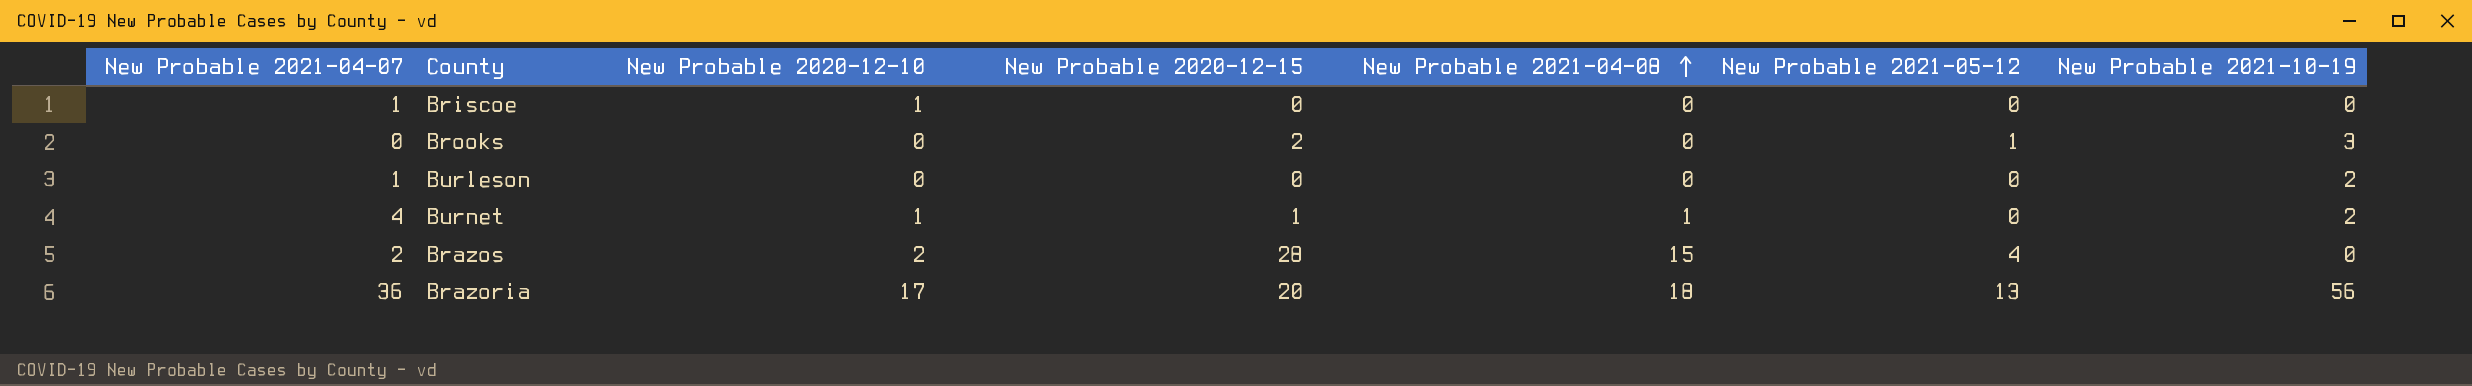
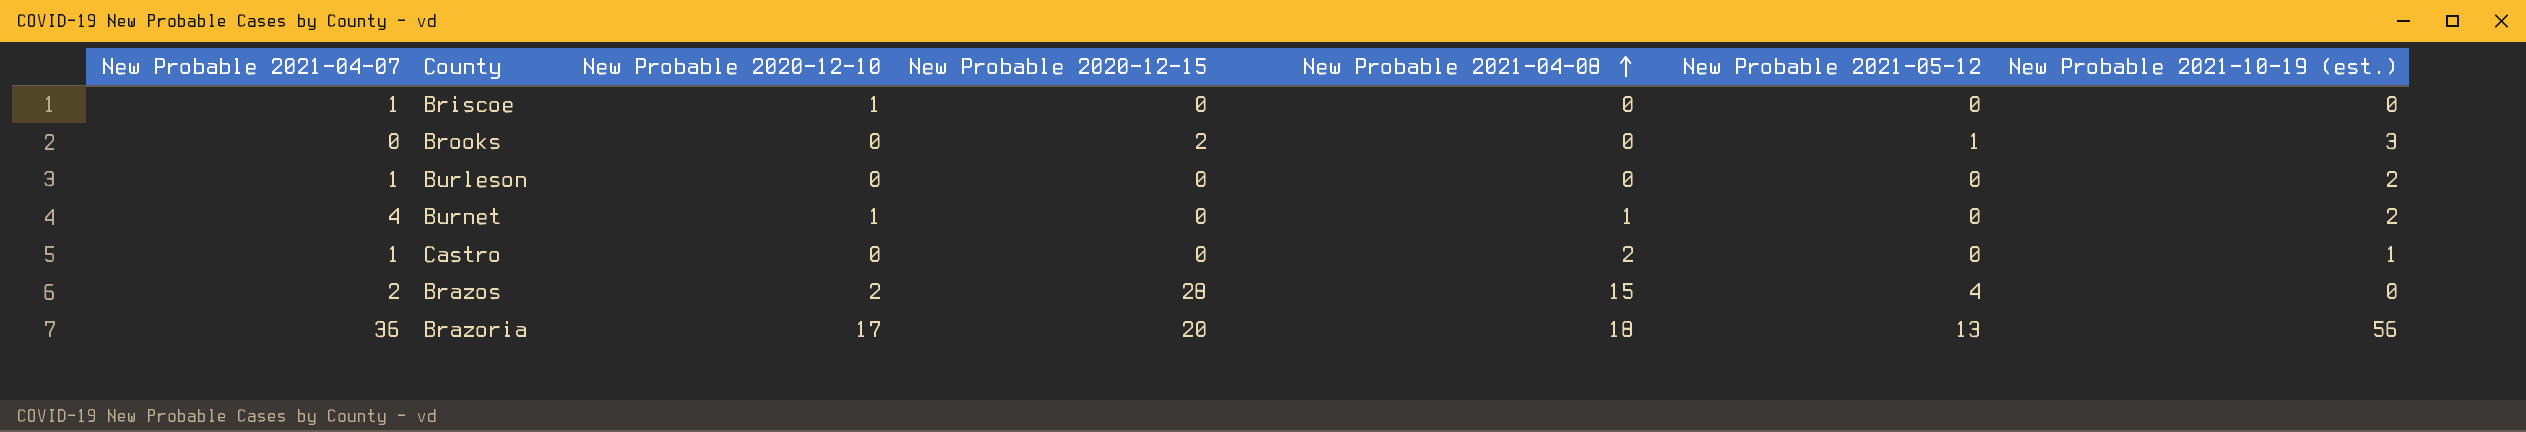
column name: New Probable 2021-10-19 -> New Probable 2021-10-19 (est.)
Burnet | New Probable 2020-12-15: 1 -> 0
row Castro: none -> 1 | 0 | 0 | 2 | 0 | 1

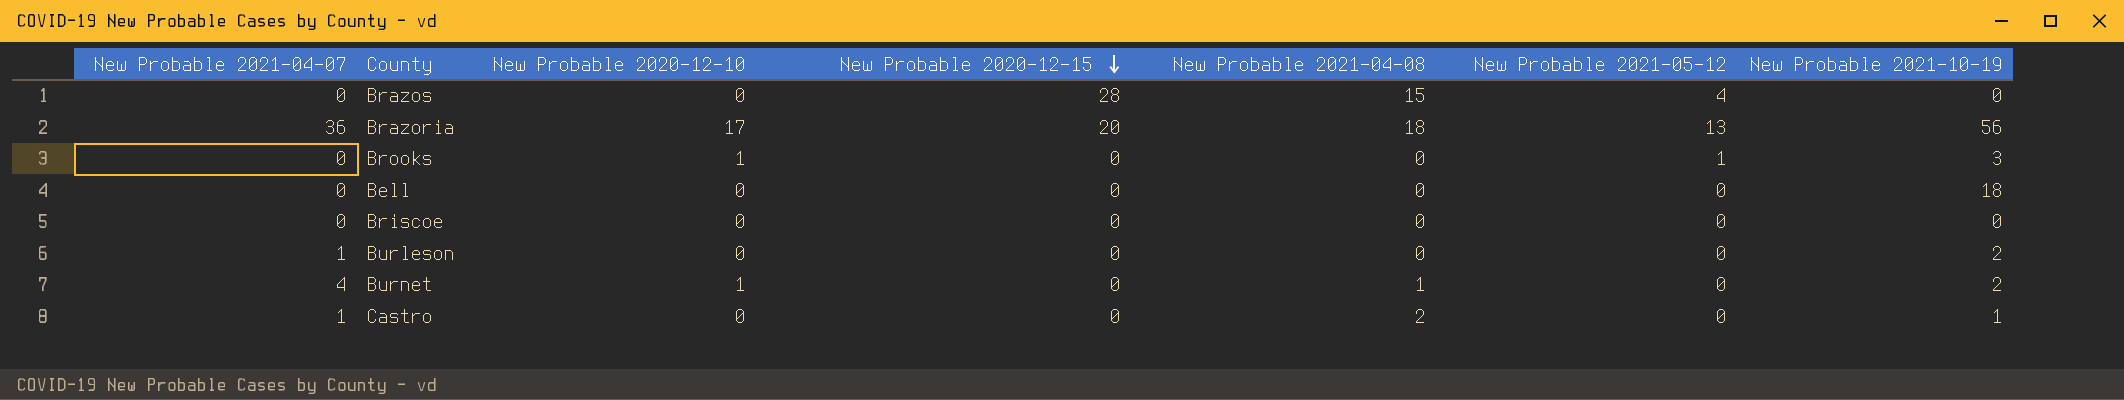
row order: New Probable 2021-04-08 ascending -> New Probable 2020-12-15 descending
column name: New Probable 2021-10-19 (est.) -> New Probable 2021-10-19
Brazos | New Probable 2021-04-07: 2 -> 0
Brazos | New Probable 2020-12-10: 2 -> 0
Brooks | New Probable 2020-12-10: 0 -> 1
Brooks | New Probable 2020-12-15: 2 -> 0
row Bell: none -> 0 | 0 | 0 | 0 | 0 | 18
Briscoe | New Probable 2021-04-07: 1 -> 0
Briscoe | New Probable 2020-12-10: 1 -> 0

